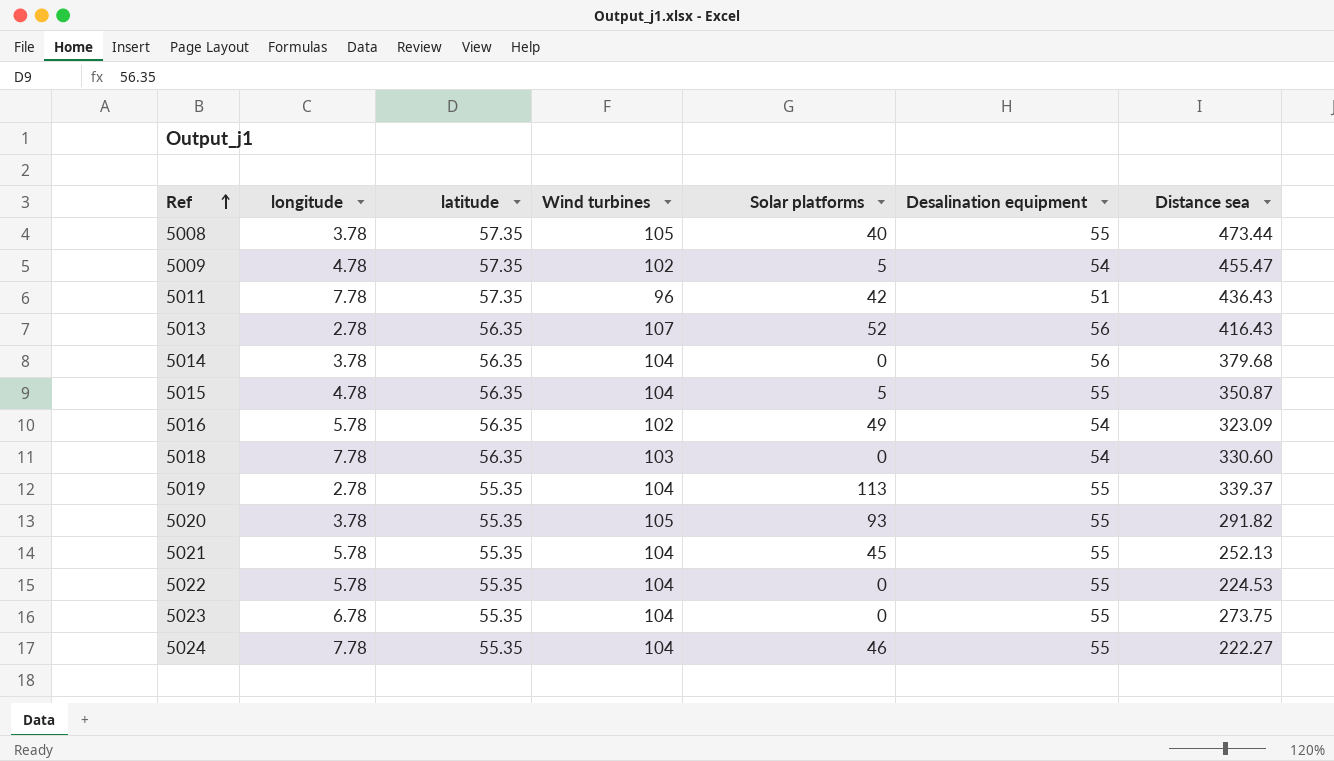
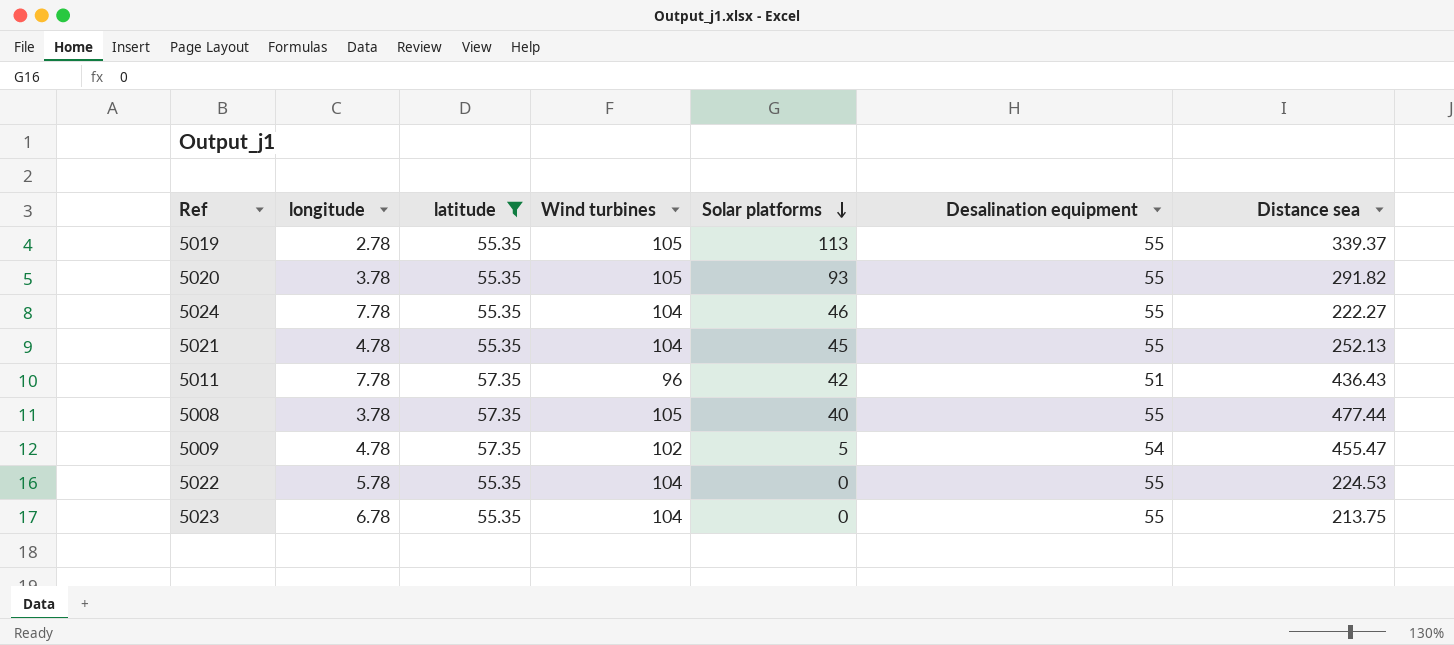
filter: none -> latitude != 56.35
row order: Ref ascending -> Solar platforms descending
5019 | Wind turbines: 104 -> 105
5021 | longitude: 5.78 -> 4.78
5008 | Distance sea: 473.44 -> 477.44
5023 | Distance sea: 273.75 -> 213.75

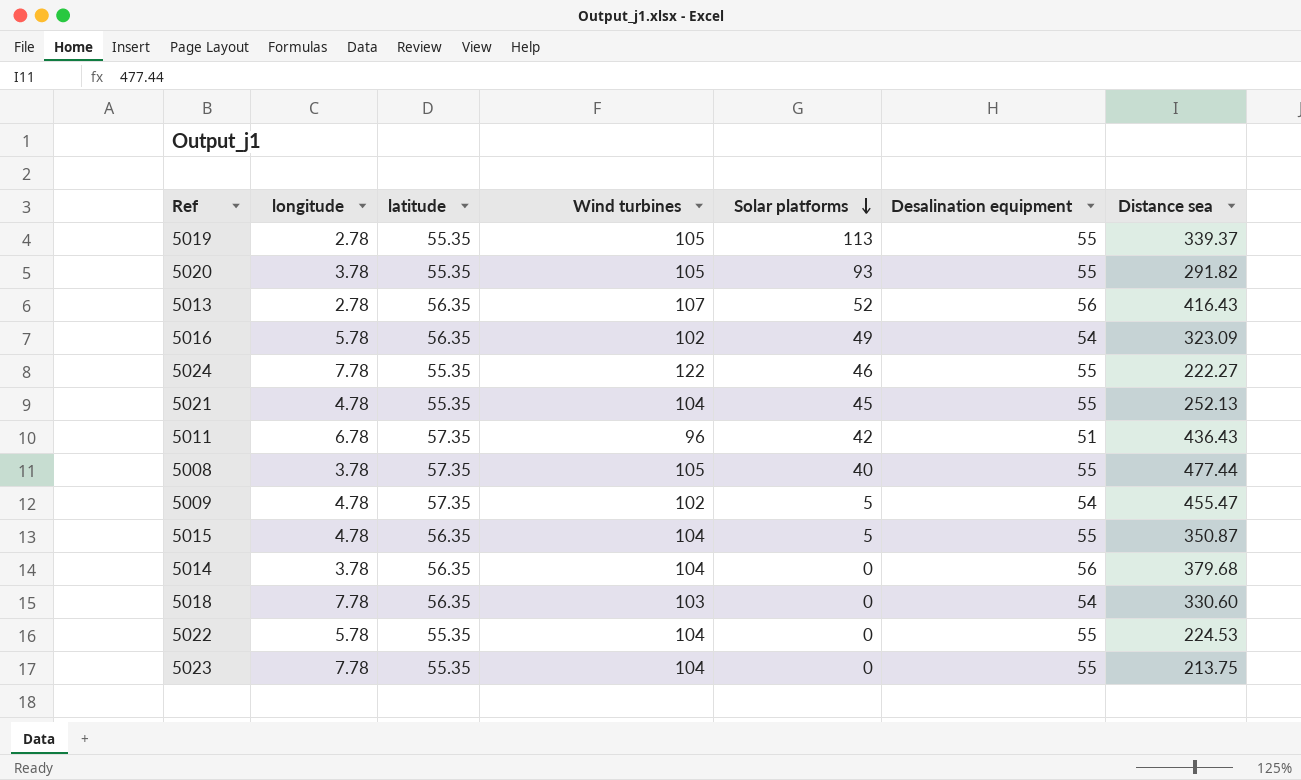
filter: latitude != 56.35 -> none
5024 | Wind turbines: 104 -> 122
5011 | longitude: 7.78 -> 6.78
5023 | longitude: 6.78 -> 7.78

